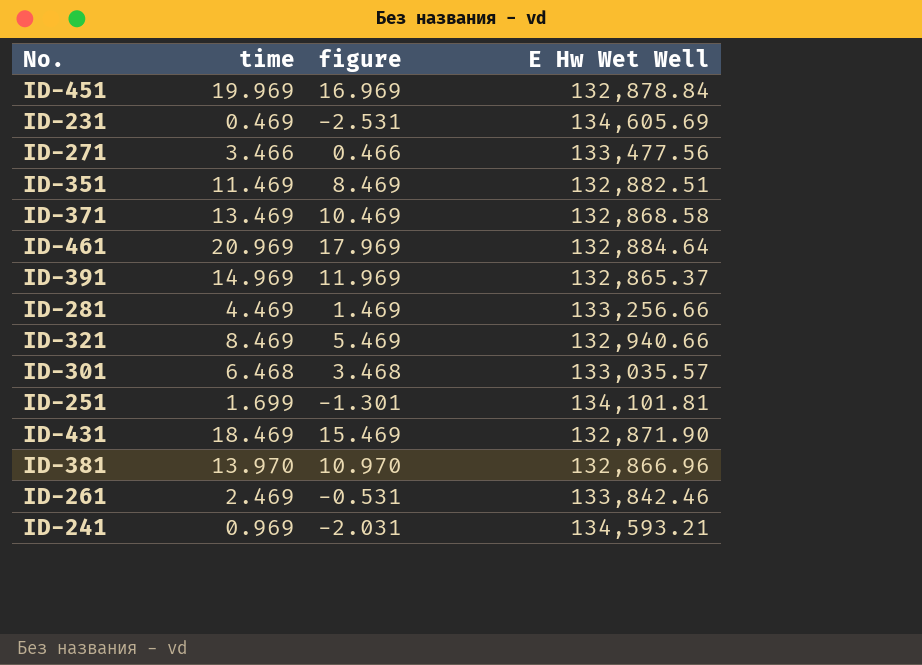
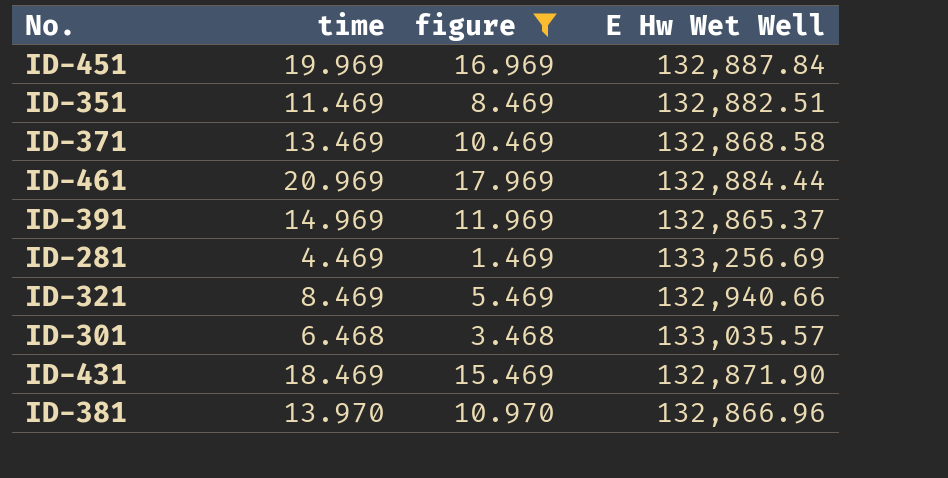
filter: none -> figure >= 1.469
ID-451 | E Hw Wet Well: 132,878.84 -> 132,887.84
ID-461 | E Hw Wet Well: 132,884.64 -> 132,884.44
ID-281 | E Hw Wet Well: 133,256.66 -> 133,256.69

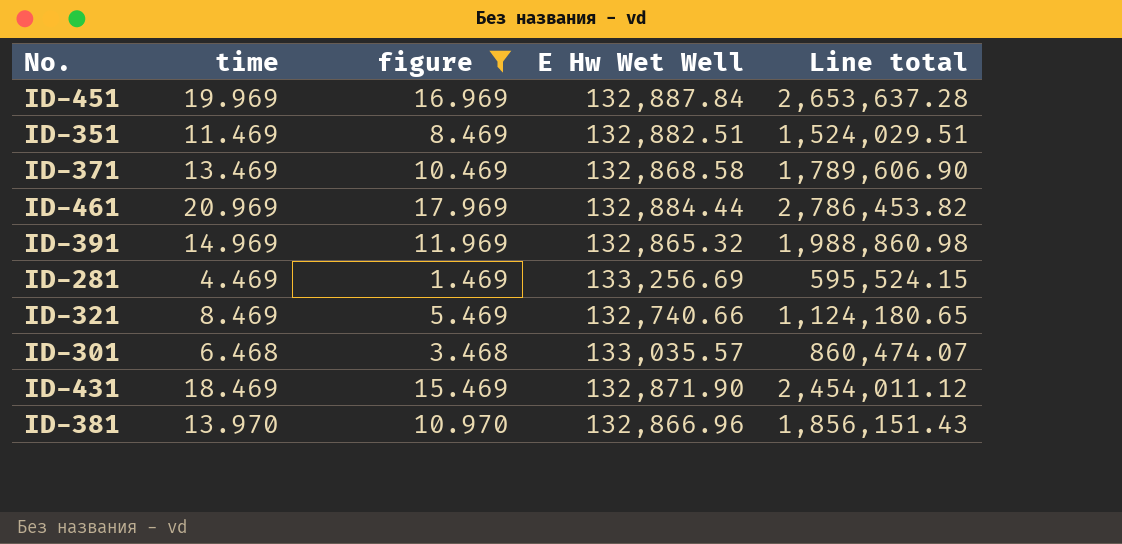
column Line total | formula: none -> [time] * [E Hw Wet Well]
ID-391 | E Hw Wet Well: 132,865.37 -> 132,865.32
ID-321 | E Hw Wet Well: 132,940.66 -> 132,740.66

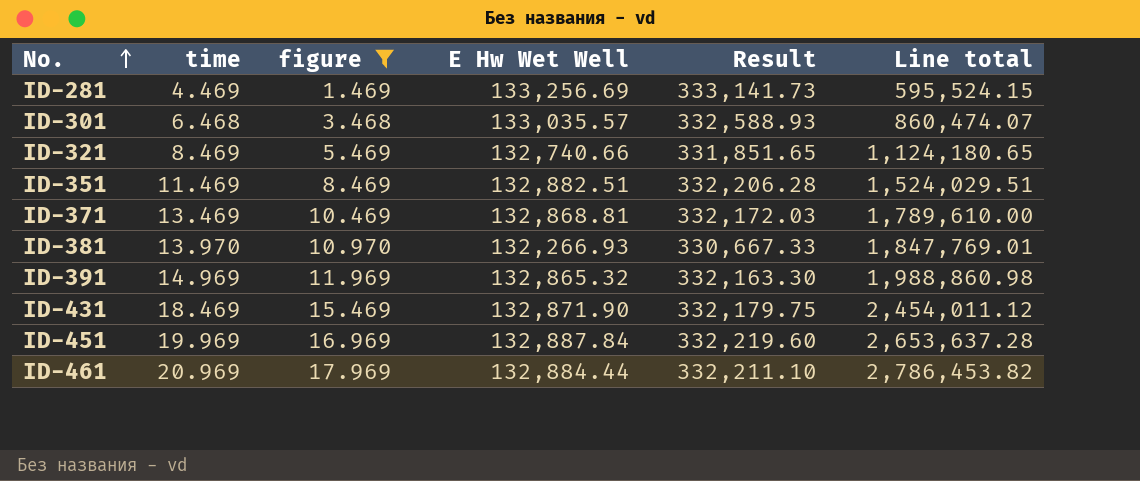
row order: none -> No. ascending
column Result | formula: none -> [E Hw Wet Well] * 2.5
ID-371 | E Hw Wet Well: 132,868.58 -> 132,868.81
ID-371 | Line total: 1,789,606.90 -> 1,789,610.00
ID-381 | E Hw Wet Well: 132,866.96 -> 132,266.93
ID-381 | Line total: 1,856,151.43 -> 1,847,769.01

